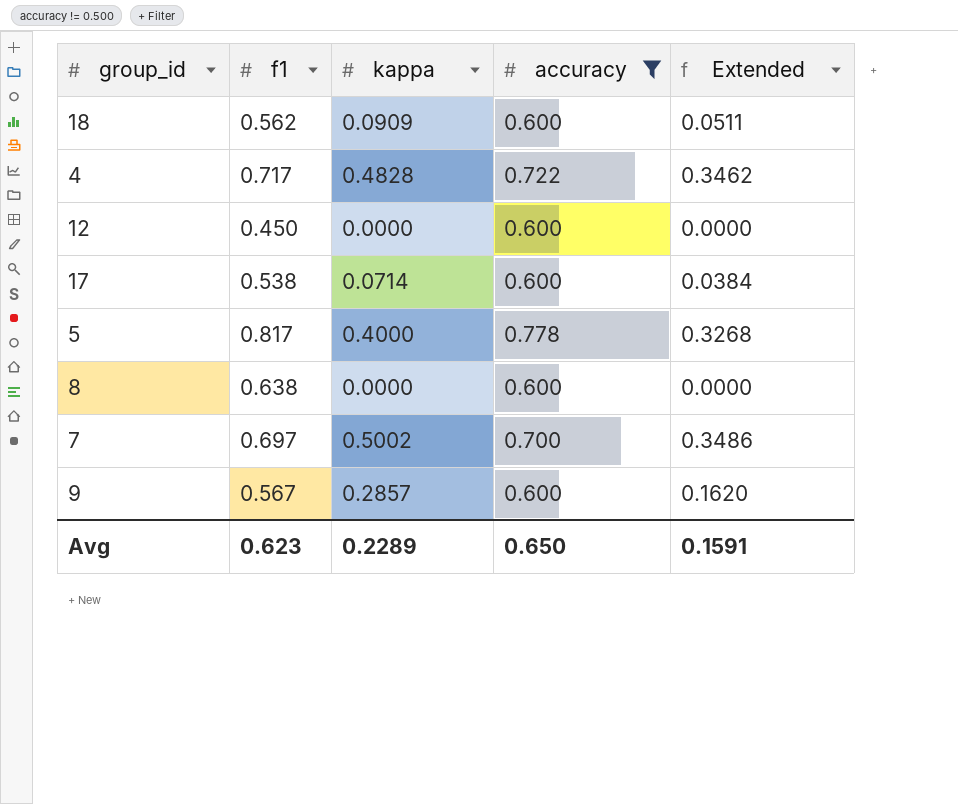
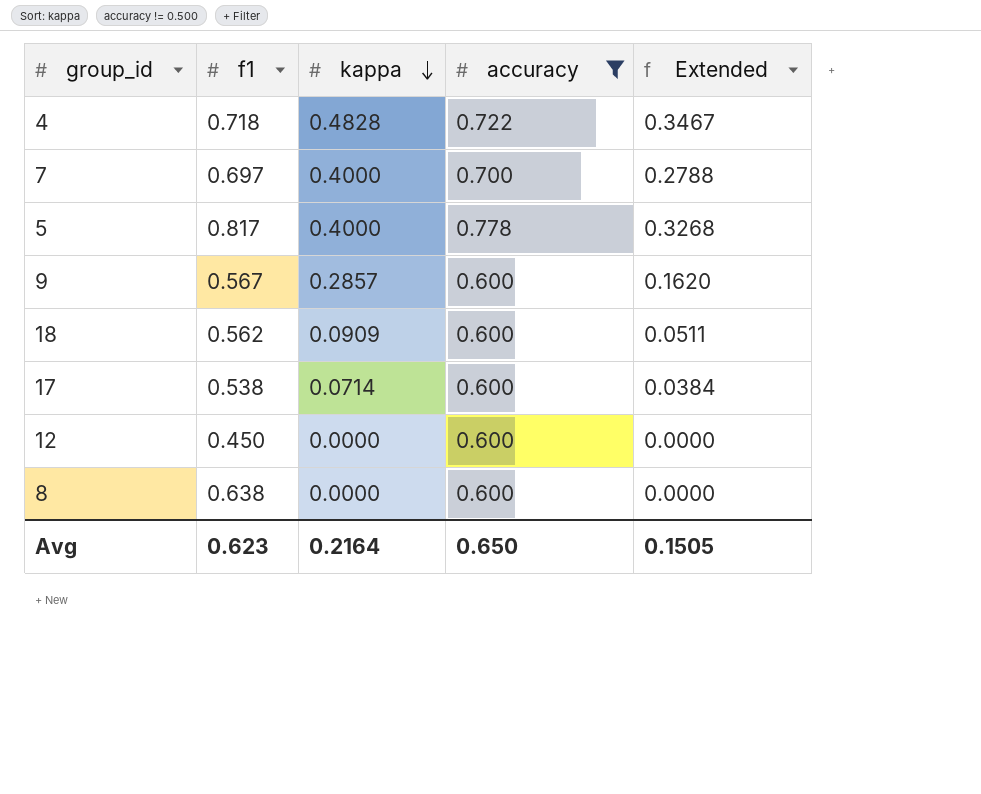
row order: none -> kappa descending
4 | f1: 0.717 -> 0.718
4 | Extended: 0.3462 -> 0.3467
7 | kappa: 0.5002 -> 0.4000
7 | Extended: 0.3486 -> 0.2788
Avg | kappa: 0.2289 -> 0.2164
Avg | Extended: 0.1591 -> 0.1505

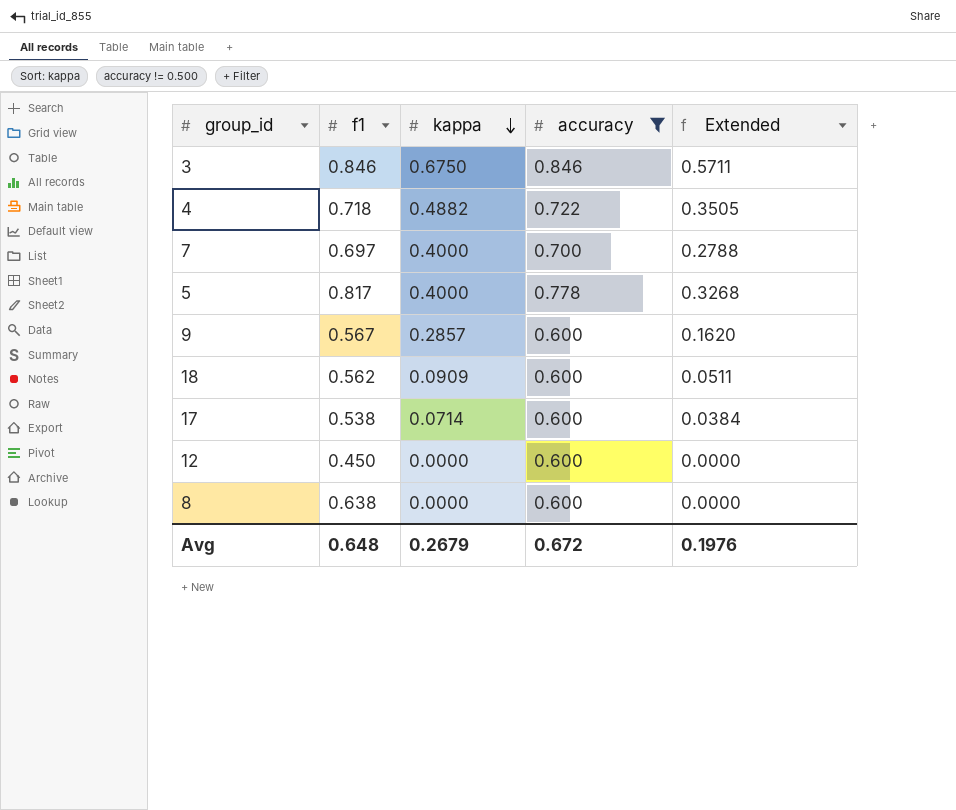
row 3: none -> 0.846 | 0.6750 | 0.846 | 0.5711
4 | kappa: 0.4828 -> 0.4882
4 | Extended: 0.3467 -> 0.3505
Avg | f1: 0.623 -> 0.648
Avg | kappa: 0.2164 -> 0.2679
Avg | accuracy: 0.650 -> 0.672
Avg | Extended: 0.1505 -> 0.1976

